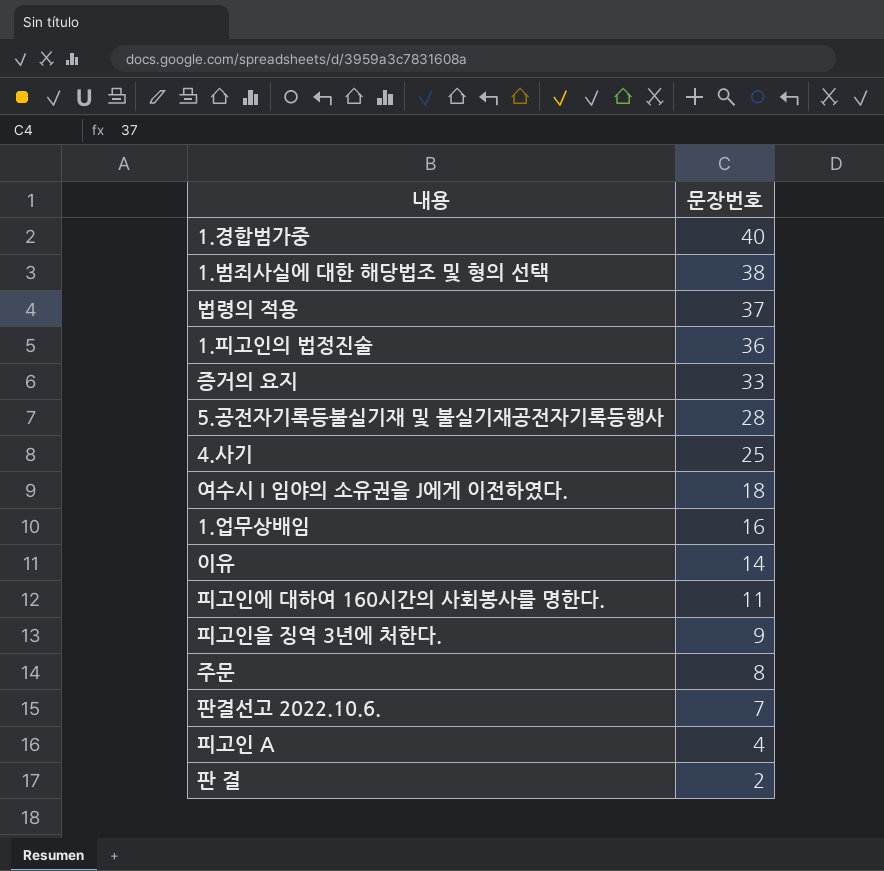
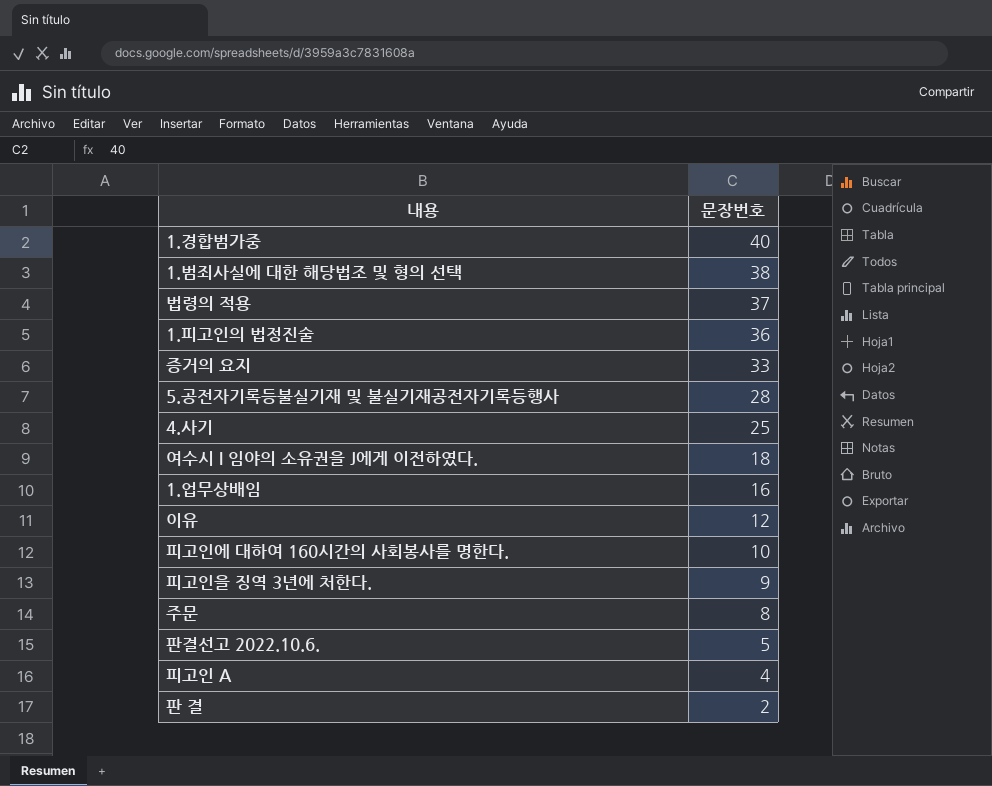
이유 | 문장번호: 14 -> 12
피고인에 대하여 160시간의 사회봉사를 명한다. | 문장번호: 11 -> 10
판결선고 2022.10.6. | 문장번호: 7 -> 5

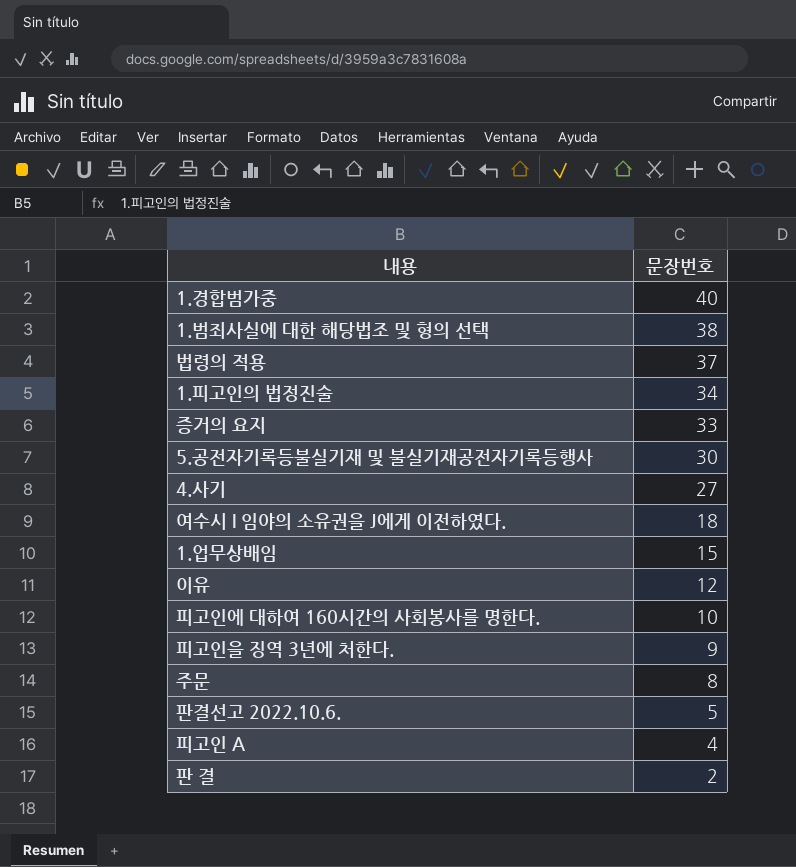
1.피고인의 법정진술 | 문장번호: 36 -> 34
5.공전자기록등불실기재 및 불실기재공전자기록등행사 | 문장번호: 28 -> 30
4.사기 | 문장번호: 25 -> 27
1.업무상배임 | 문장번호: 16 -> 15

